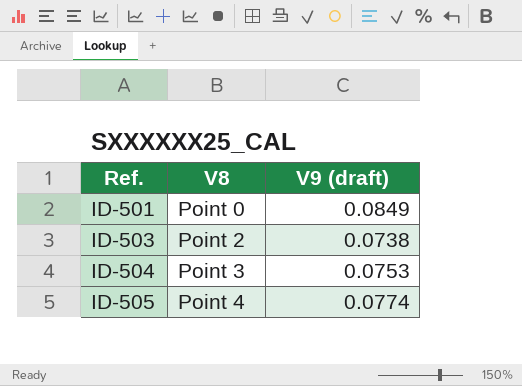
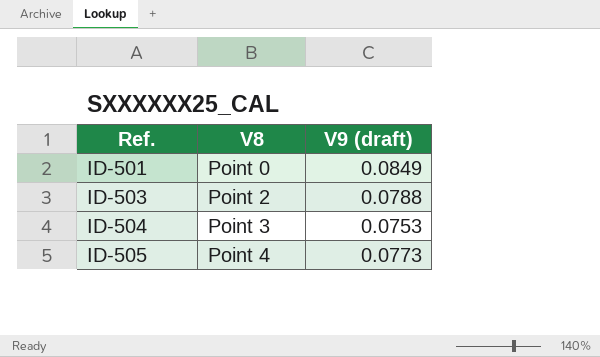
ID-503 | V9 (draft): 0.0738 -> 0.0788
ID-505 | V9 (draft): 0.0774 -> 0.0773

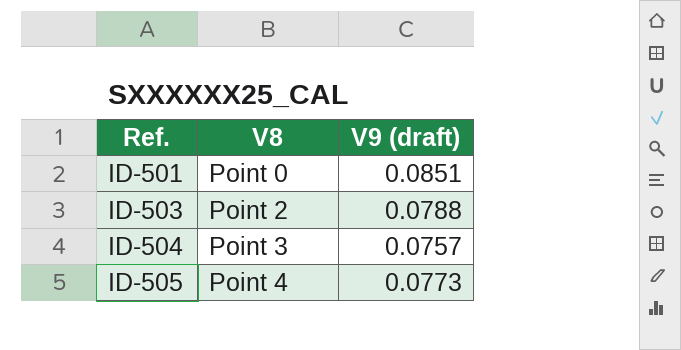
ID-501 | V9 (draft): 0.0849 -> 0.0851
ID-504 | V9 (draft): 0.0753 -> 0.0757

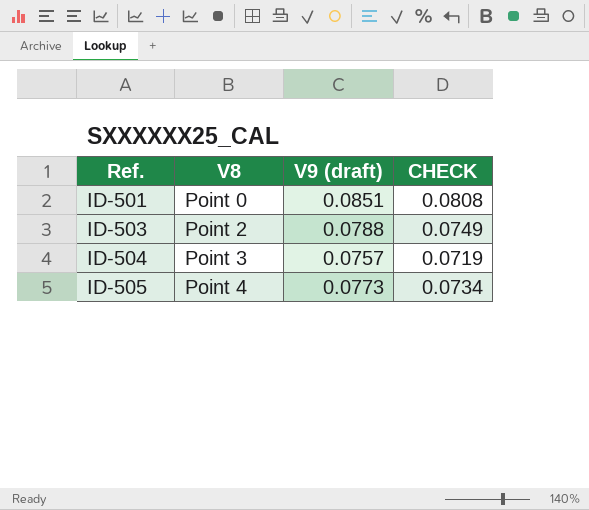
column CHECK | formula: none -> [V9 (draft)] * 0.95

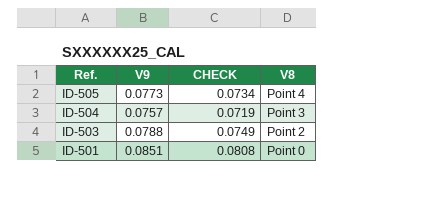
row order: Ref. ascending -> Ref. descending
column name: V9 (draft) -> V9
column V8 | position: 2 -> 4

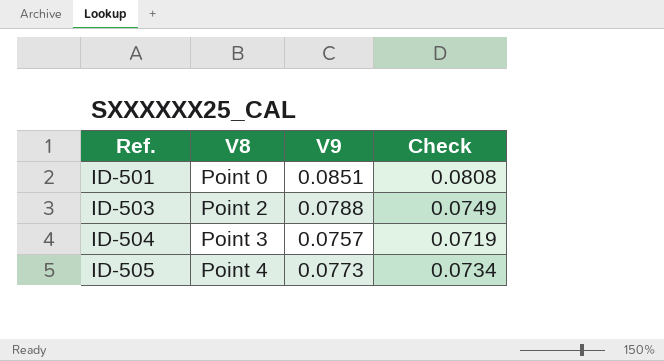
row order: Ref. descending -> Ref. ascending
column V8 | position: 4 -> 2
column name: CHECK -> Check

